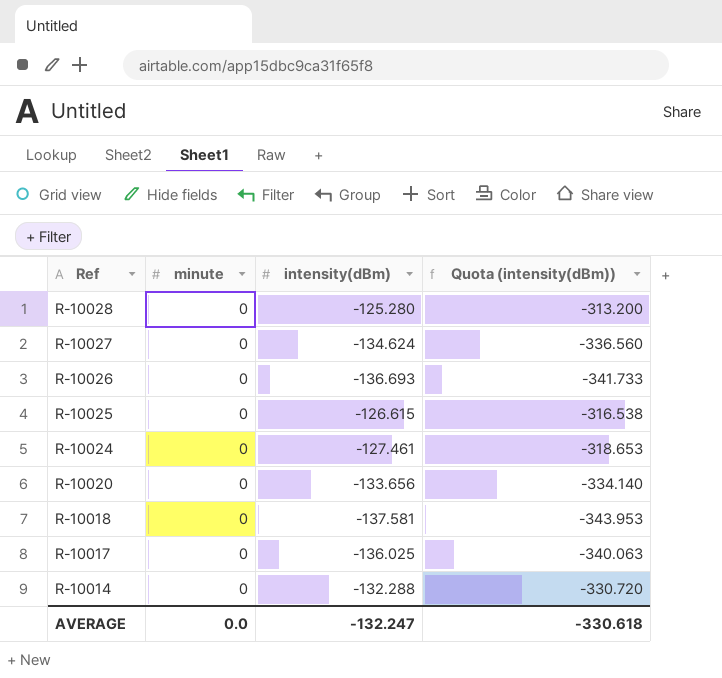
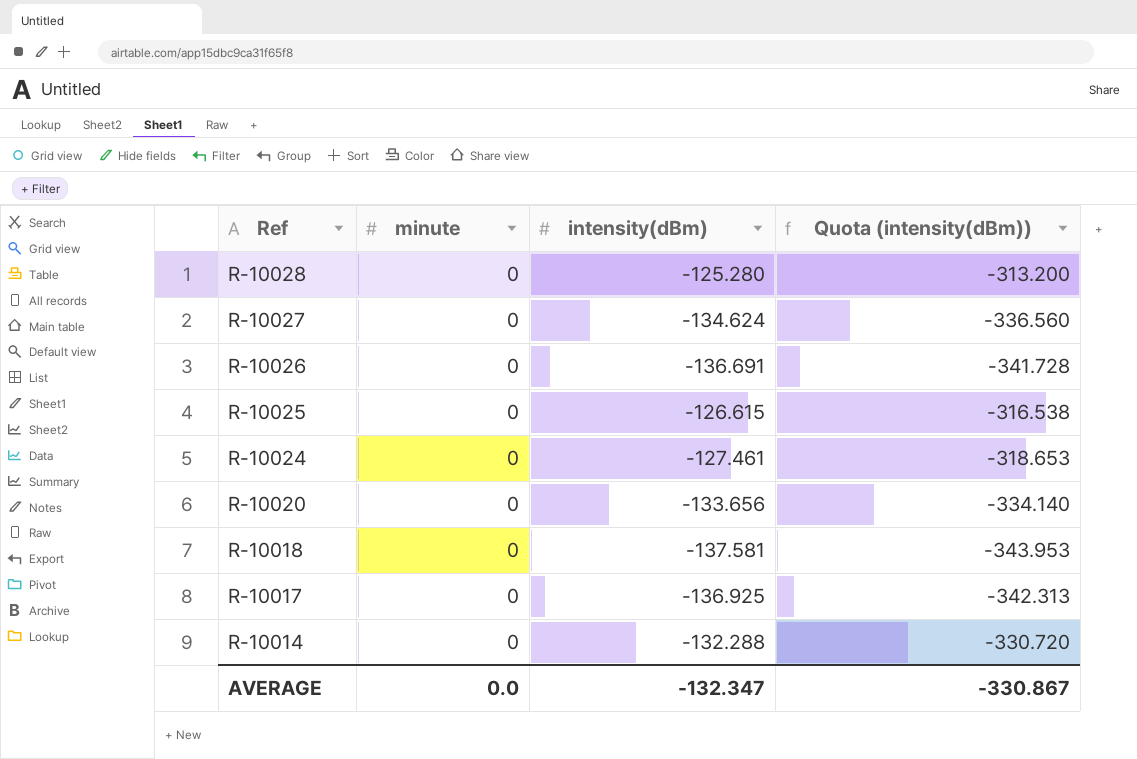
R-10026 | intensity(dBm): -136.693 -> -136.691
R-10026 | Quota (intensity(dBm)): -341.733 -> -341.728
R-10017 | intensity(dBm): -136.025 -> -136.925
R-10017 | Quota (intensity(dBm)): -340.063 -> -342.313
AVERAGE | intensity(dBm): -132.247 -> -132.347
AVERAGE | Quota (intensity(dBm)): -330.618 -> -330.867

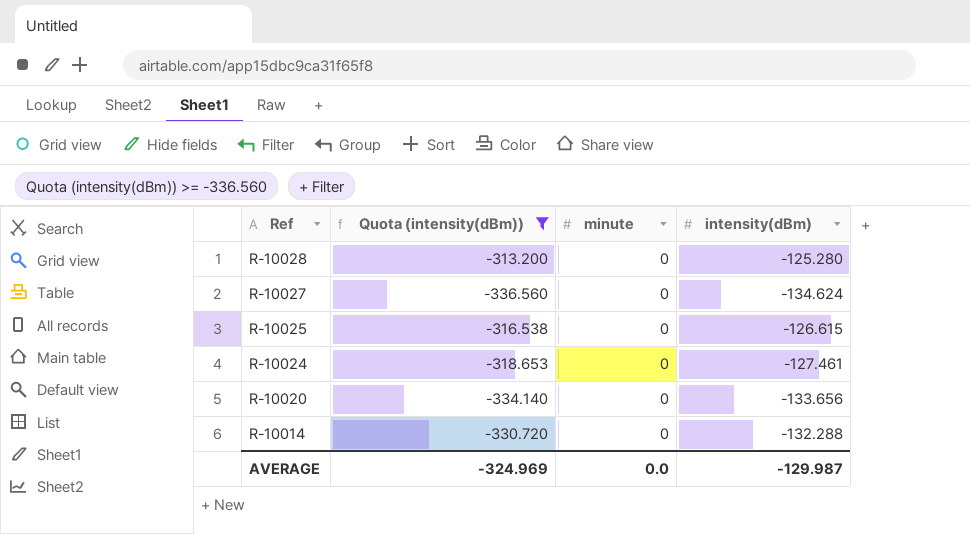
filter: none -> Quota (intensity(dBm)) >= -336.560
column Quota (intensity(dBm)) | position: 4 -> 2
AVERAGE | Quota (intensity(dBm)): -330.867 -> -324.969
AVERAGE | intensity(dBm): -132.347 -> -129.987

